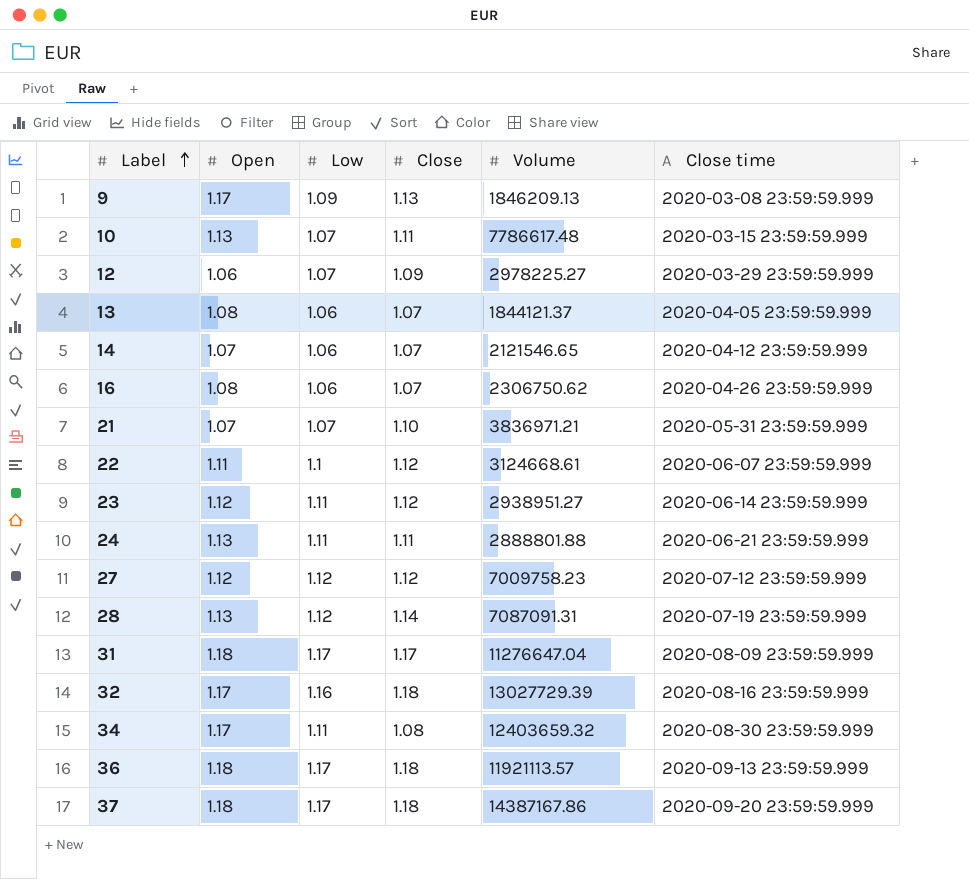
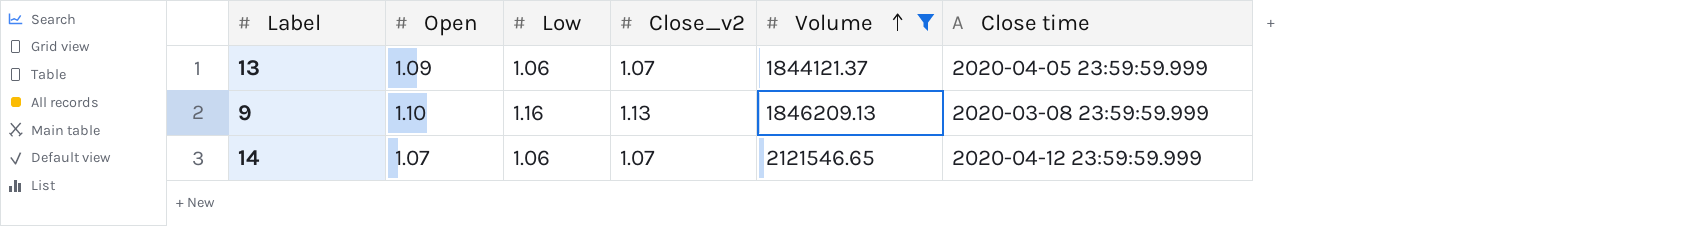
filter: none -> Volume <= 2121546.65
row order: Label ascending -> Volume ascending
column name: Close -> Close_v2
13 | Open: 1.08 -> 1.09
9 | Open: 1.17 -> 1.10
9 | Low: 1.09 -> 1.16

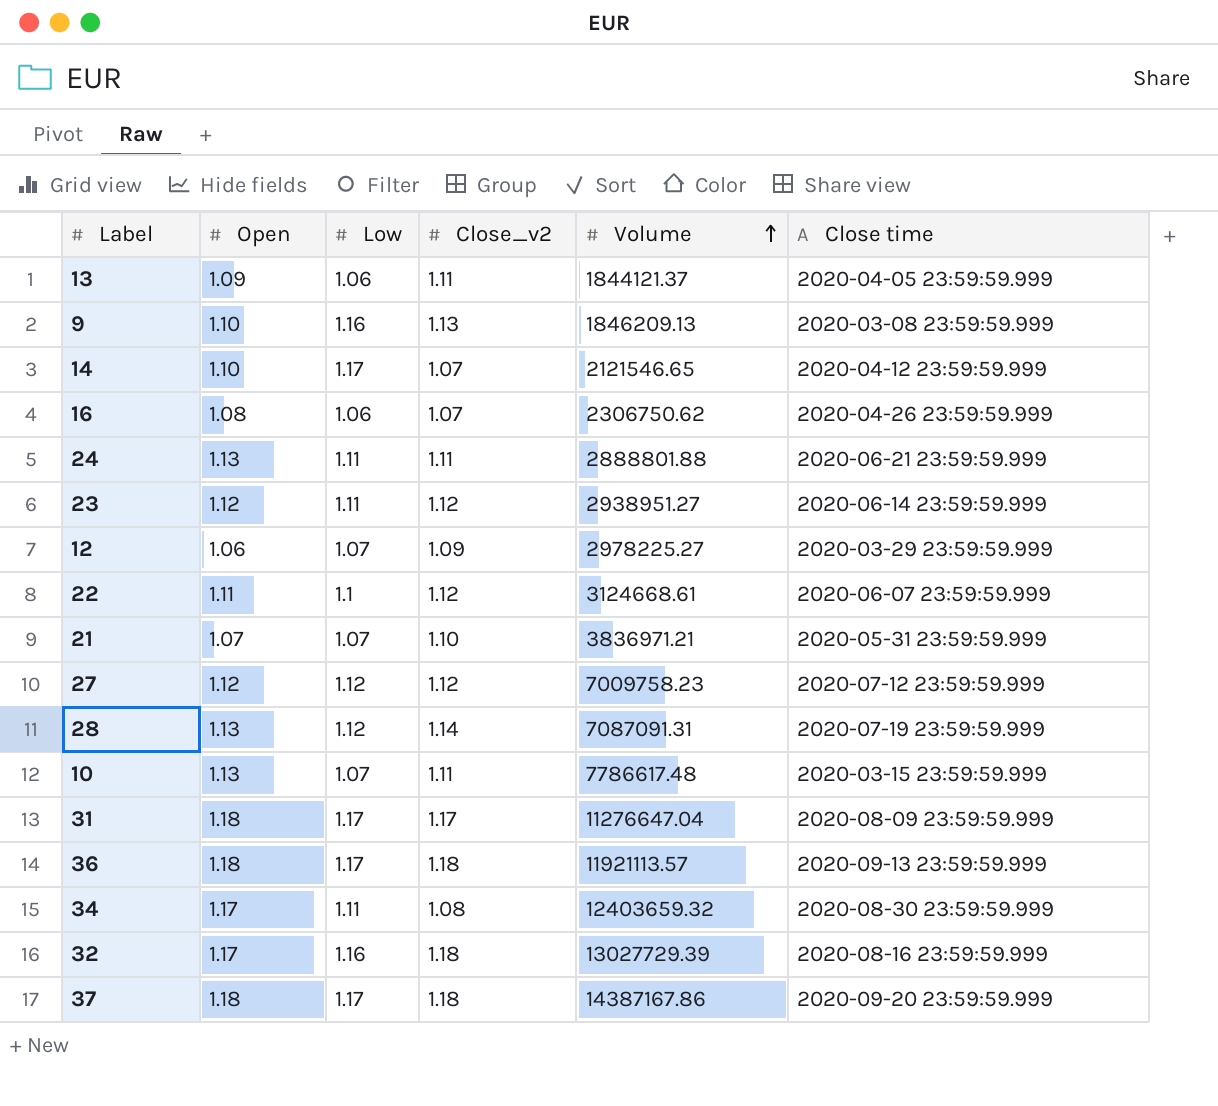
filter: Volume <= 2121546.65 -> none
13 | Close_v2: 1.07 -> 1.11
14 | Open: 1.07 -> 1.10
14 | Low: 1.06 -> 1.17

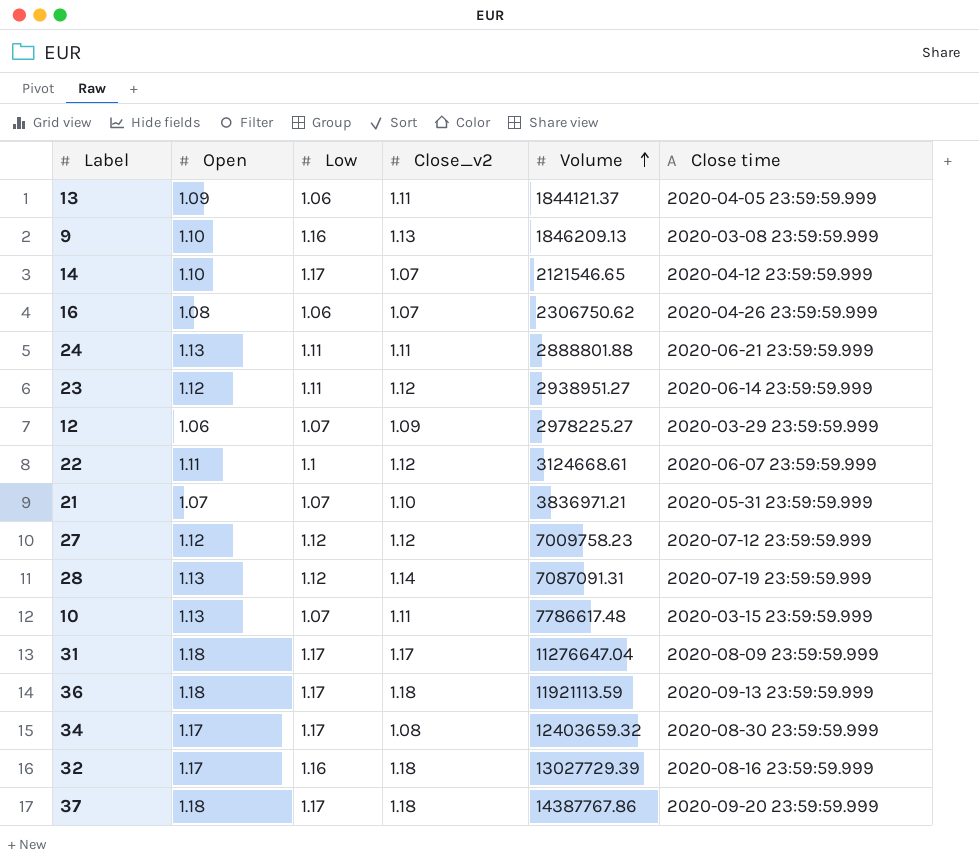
36 | Volume: 11921113.57 -> 11921113.59
34 | Low: 1.11 -> 1.17
37 | Volume: 14387167.86 -> 14387767.86

